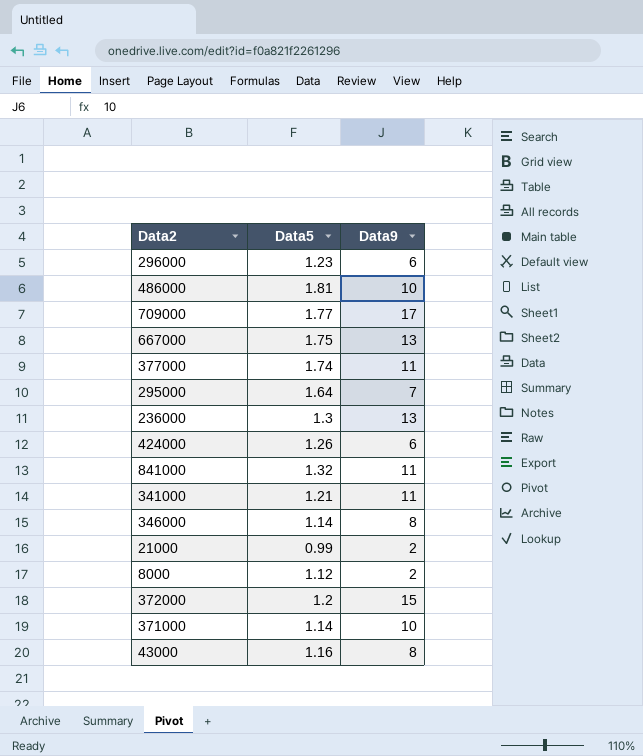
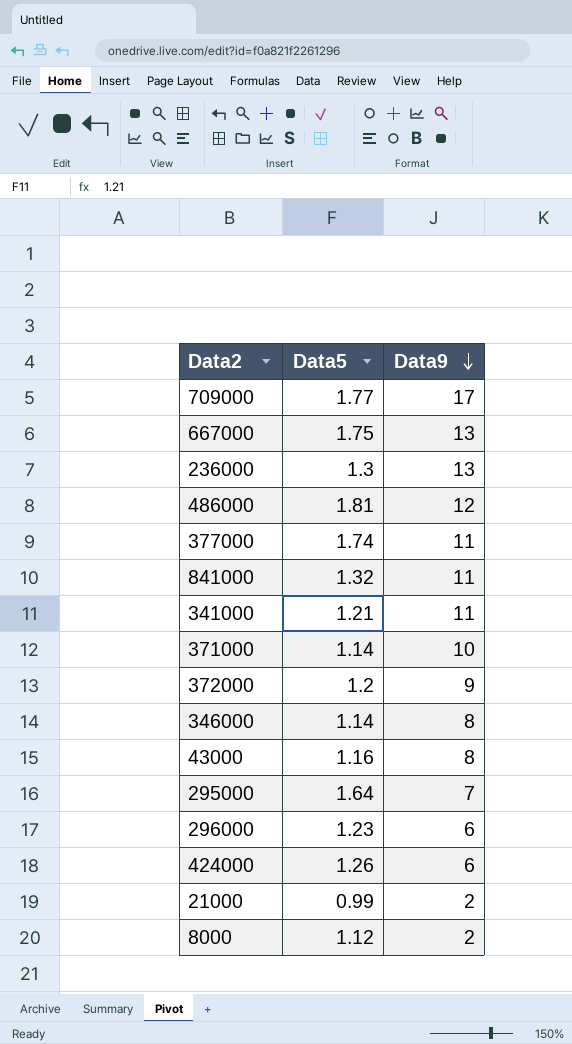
row order: none -> Data9 descending
486000 | Data9: 10 -> 12
372000 | Data9: 15 -> 9

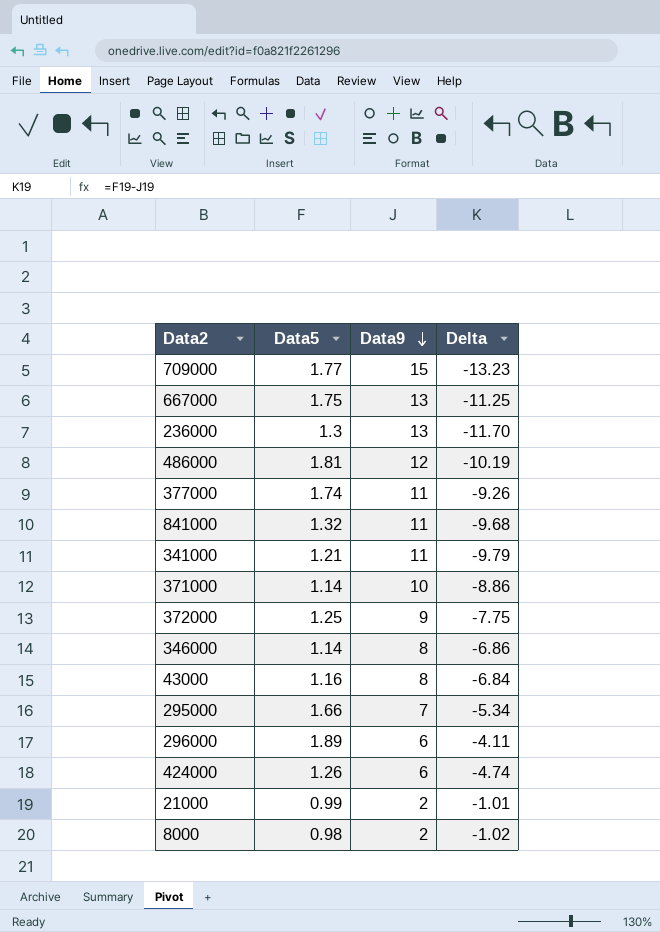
column Delta | formula: none -> [Data5] - [Data9]
709000 | Data9: 17 -> 15
372000 | Data5: 1.2 -> 1.25
295000 | Data5: 1.64 -> 1.66
296000 | Data5: 1.23 -> 1.89
8000 | Data5: 1.12 -> 0.98

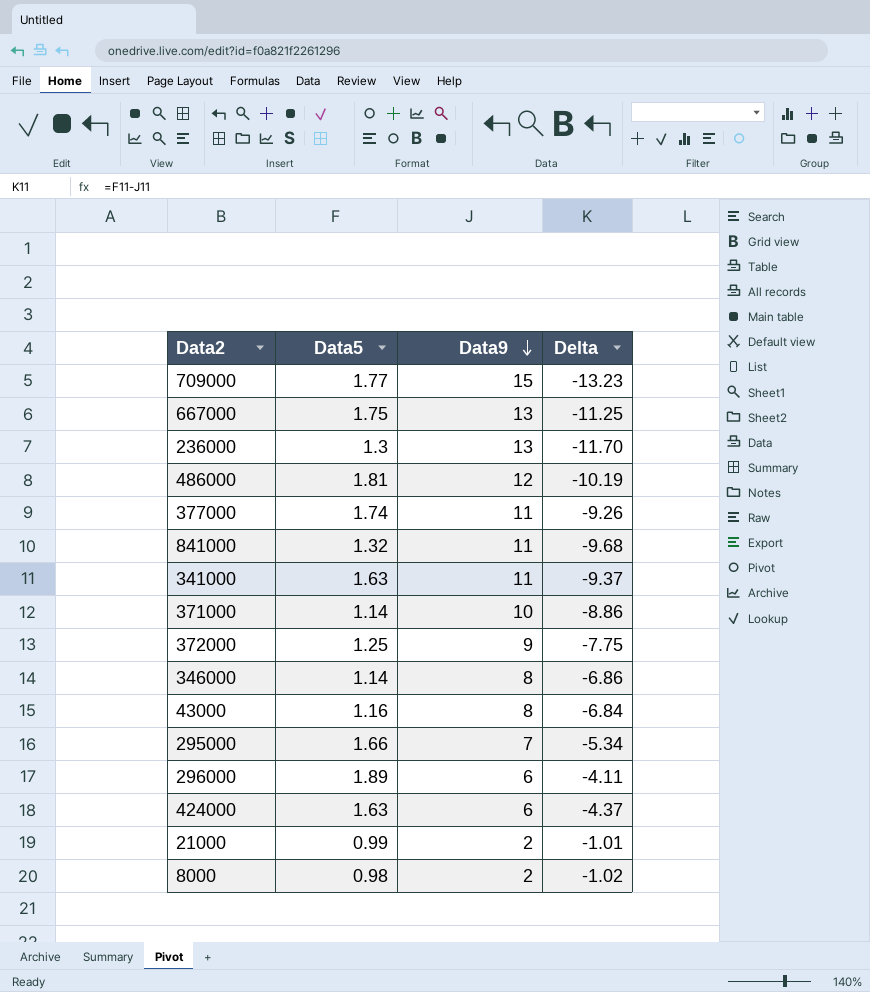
341000 | Data5: 1.21 -> 1.63
341000 | Delta: -9.79 -> -9.37
424000 | Data5: 1.26 -> 1.63
424000 | Delta: -4.74 -> -4.37

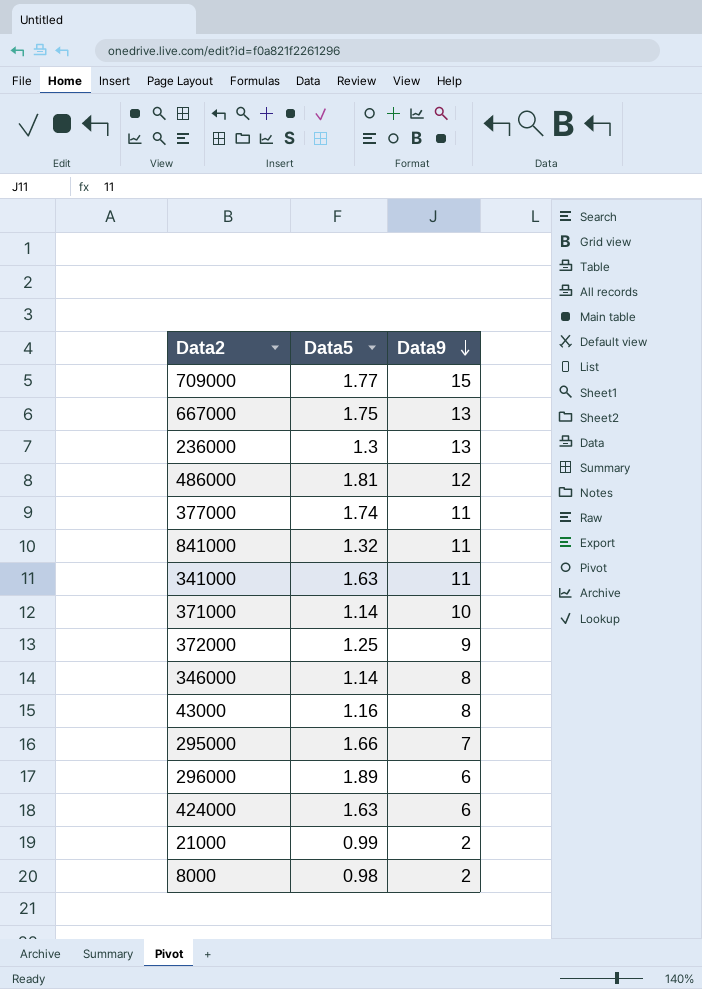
column Delta | formula: [Data5] - [Data9] -> none

